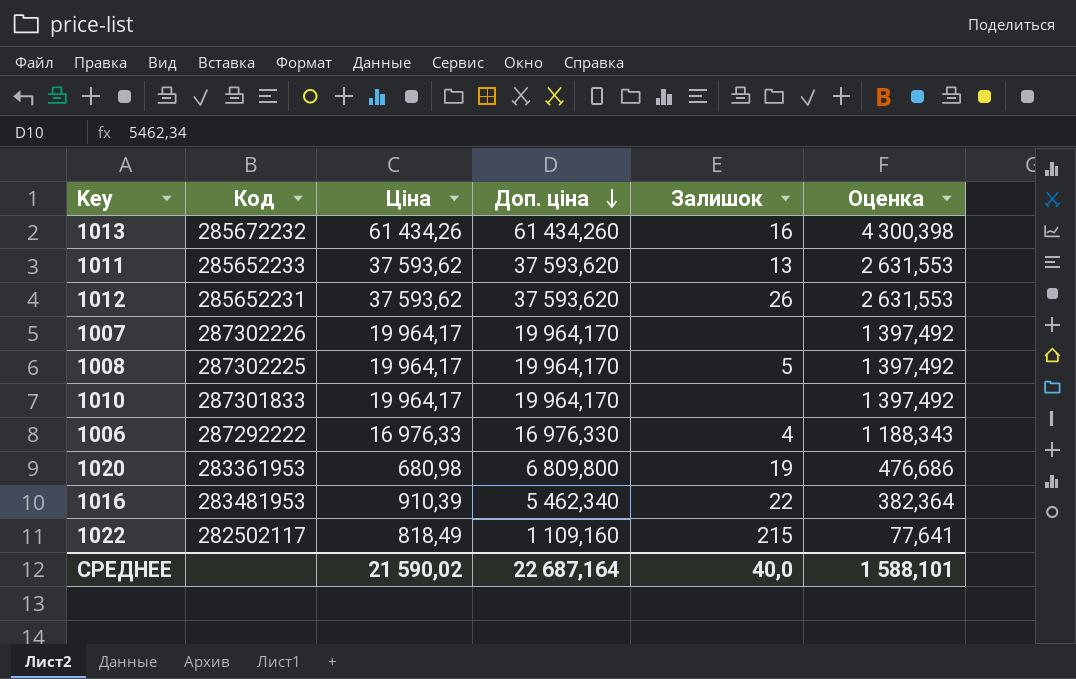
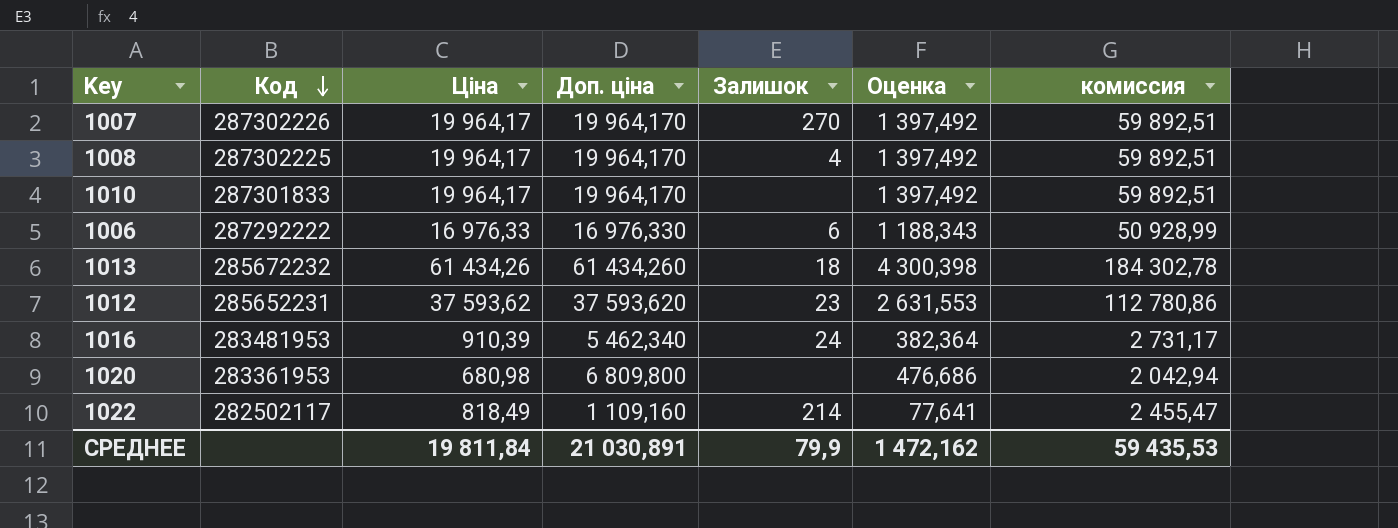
row order: Доп. ціна descending -> Код descending
column комиссия | formula: none -> [Ціна] * 3
row 1011: 285652233 | 37 593,62 | 37 593,620 | 13 | 2 631,553 -> none
1007 | Залишок: none -> 270
1008 | Залишок: 5 -> 4
1006 | Залишок: 4 -> 6
1013 | Залишок: 16 -> 18
1012 | Залишок: 26 -> 23
1016 | Залишок: 22 -> 24
1020 | Залишок: 19 -> none
1022 | Залишок: 215 -> 214
СРЕДНЕЕ | Ціна: 21 590,02 -> 19 811,84
СРЕДНЕЕ | Доп. ціна: 22 687,164 -> 21 030,891
СРЕДНЕЕ | Залишок: 40,0 -> 79,9
СРЕДНЕЕ | Оценка: 1 588,101 -> 1 472,162

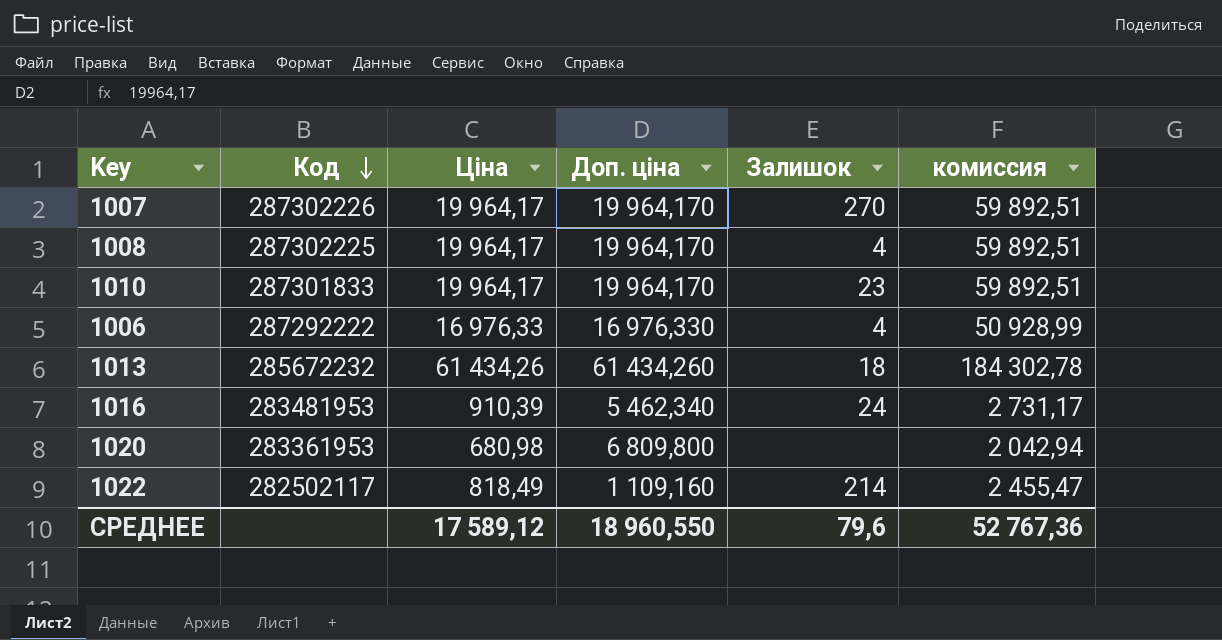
column Оценка | formula: [Доп. ціна] * 0,07 -> none
row 1012: 285652231 | 37 593,62 | 37 593,620 | 23 | 2 631,553 | 112 780,86 -> none
1010 | Залишок: none -> 23
1006 | Залишок: 6 -> 4
СРЕДНЕЕ | Ціна: 19 811,84 -> 17 589,12
СРЕДНЕЕ | Доп. ціна: 21 030,891 -> 18 960,550
СРЕДНЕЕ | Залишок: 79,9 -> 79,6
СРЕДНЕЕ | комиссия: 59 435,53 -> 52 767,36

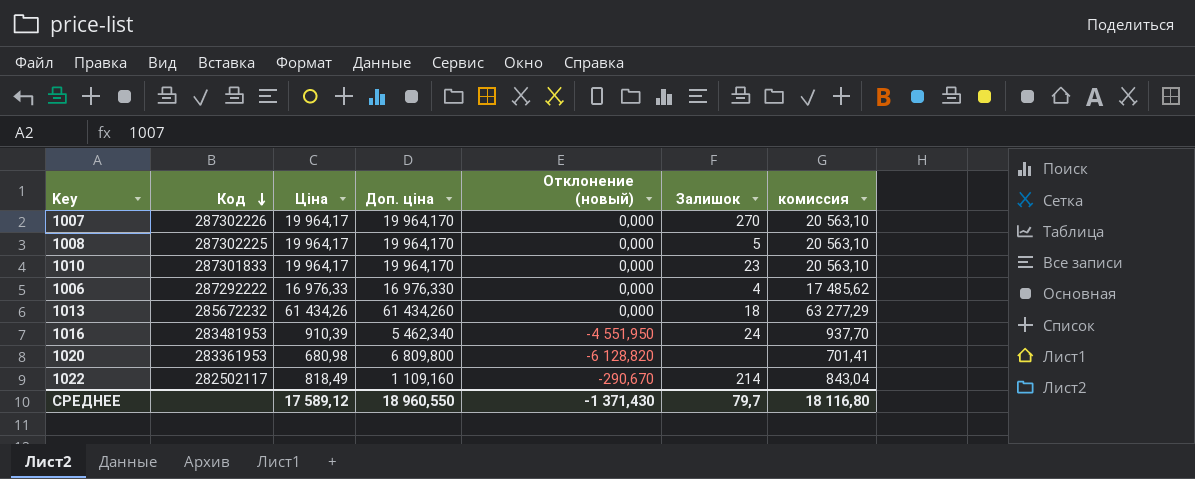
column Отклонение (новый) | formula: none -> [Ціна] - [Доп. ціна]
column комиссия | formula: [Ціна] * 3 -> [Ціна] * 1,03
1008 | Залишок: 4 -> 5
СРЕДНЕЕ | Залишок: 79,6 -> 79,7
СРЕДНЕЕ | комиссия: 52 767,36 -> 18 116,80

